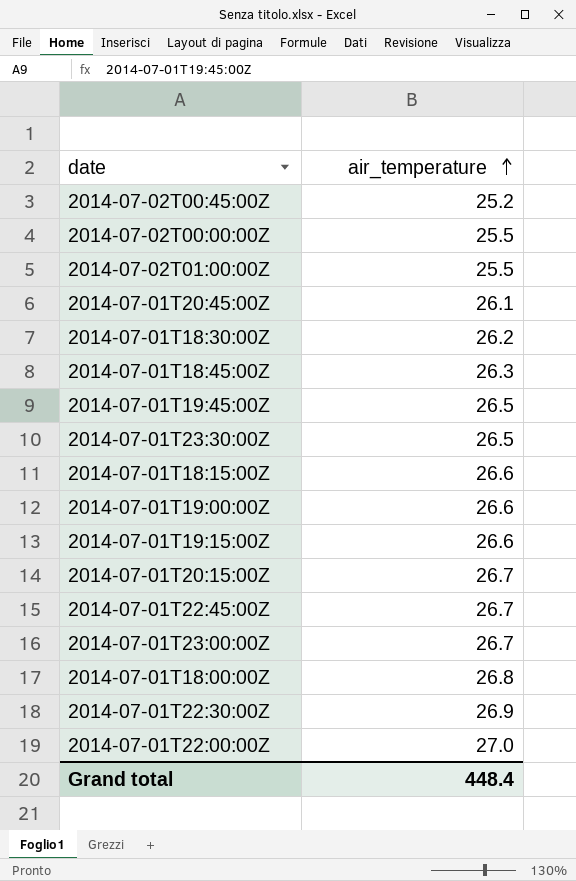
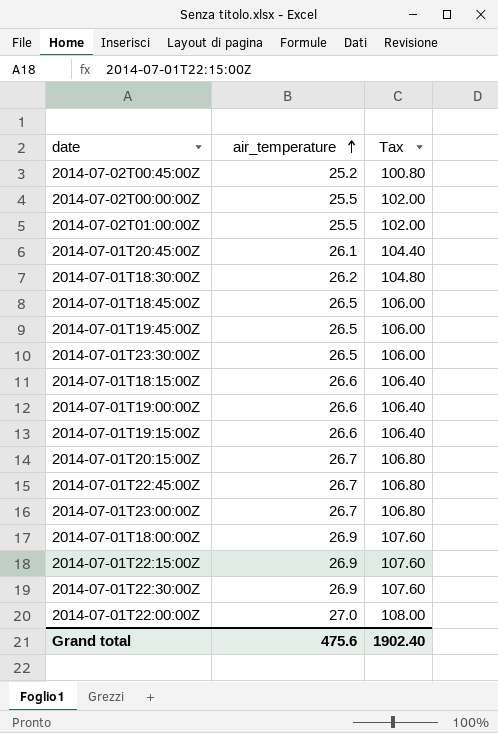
column Tax | formula: none -> [air_temperature] * 4
2014-07-01T18:45:00Z | air_temperature: 26.3 -> 26.5
2014-07-01T18:00:00Z | air_temperature: 26.8 -> 26.9
row 2014-07-01T22:15:00Z: none -> 26.9 | 107.60
Grand total | air_temperature: 448.4 -> 475.6

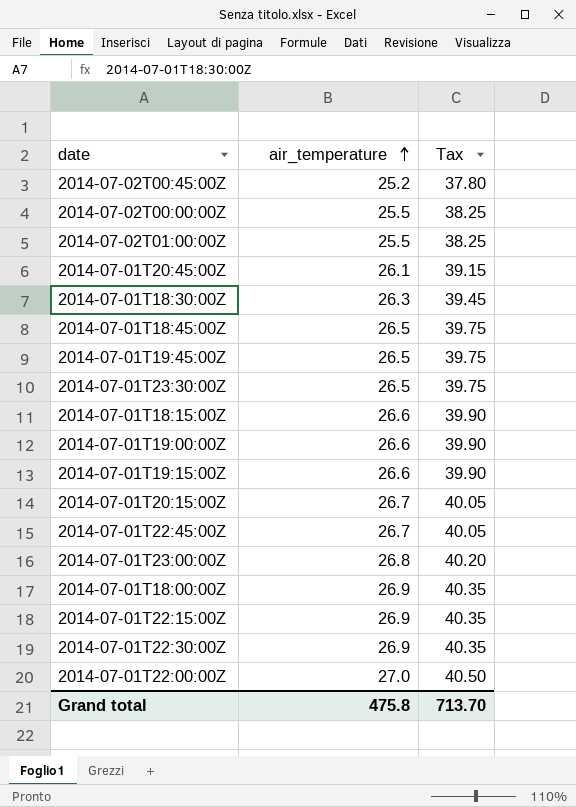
column Tax | formula: [air_temperature] * 4 -> [air_temperature] * 1.5
2014-07-01T18:30:00Z | air_temperature: 26.2 -> 26.3
2014-07-01T23:00:00Z | air_temperature: 26.7 -> 26.8
Grand total | air_temperature: 475.6 -> 475.8
Grand total | Tax: 1902.40 -> 713.70

